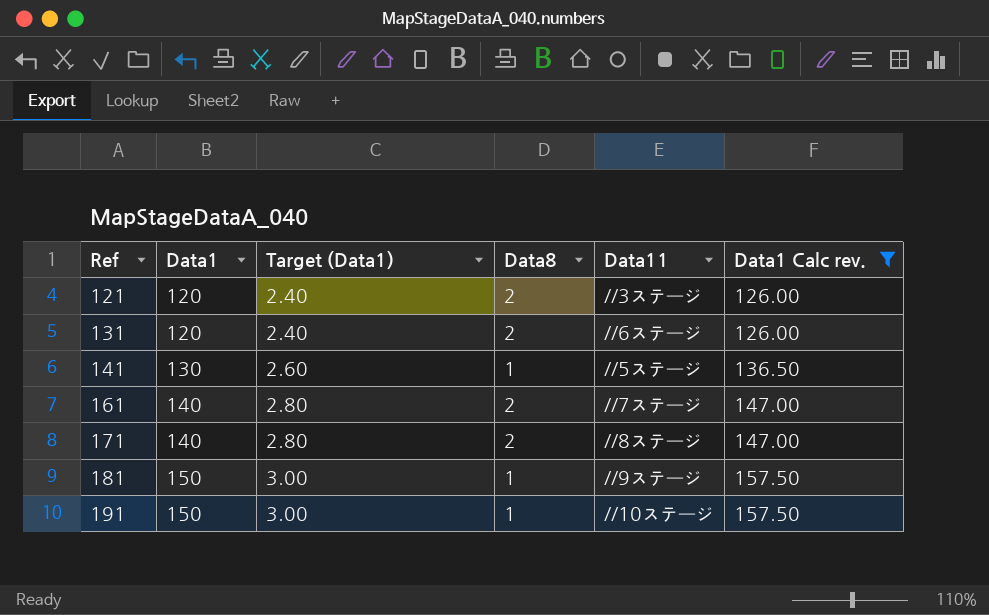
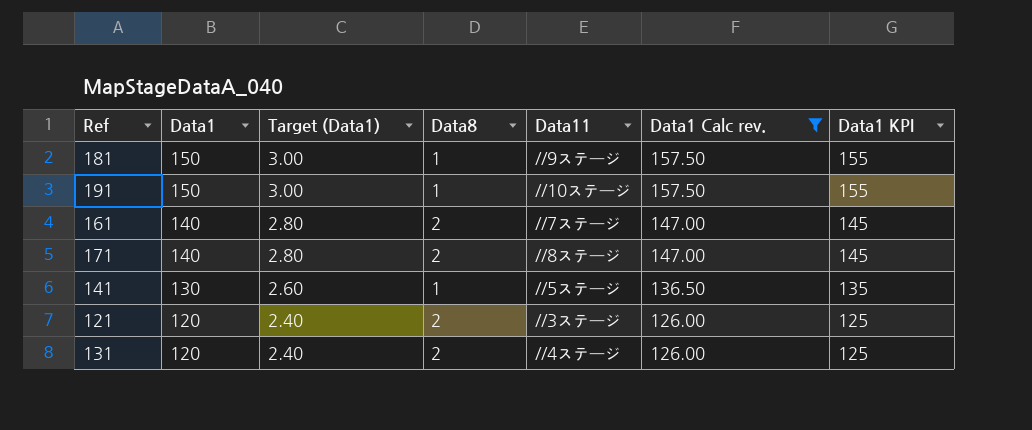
row order: Ref ascending -> Data1 descending
column Data1 KPI | formula: none -> [Data1] + 5
131 | Data11: //6ステージ -> //4ステージ

